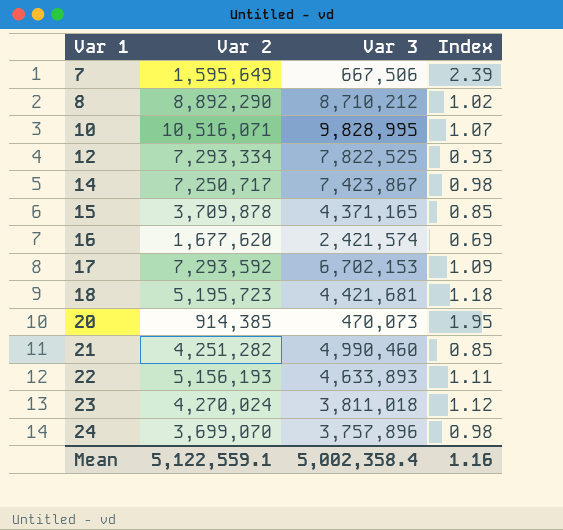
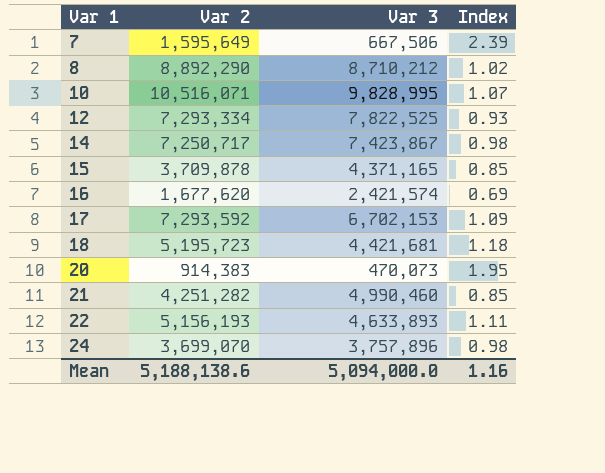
row 23: 4,270,024 | 3,811,018 | 1.12 -> none
20 | Var 2: 914,385 -> 914,383
Mean | Var 2: 5,122,559.1 -> 5,188,138.6
Mean | Var 3: 5,002,358.4 -> 5,094,000.0

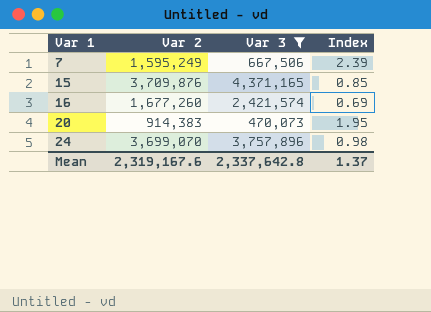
filter: none -> Var 3 <= 4,371,165
7 | Var 2: 1,595,649 -> 1,595,249
15 | Var 2: 3,709,878 -> 3,709,876
16 | Var 2: 1,677,620 -> 1,677,260
Mean | Var 2: 5,188,138.6 -> 2,319,167.6
Mean | Var 3: 5,094,000.0 -> 2,337,642.8
Mean | Index: 1.16 -> 1.37

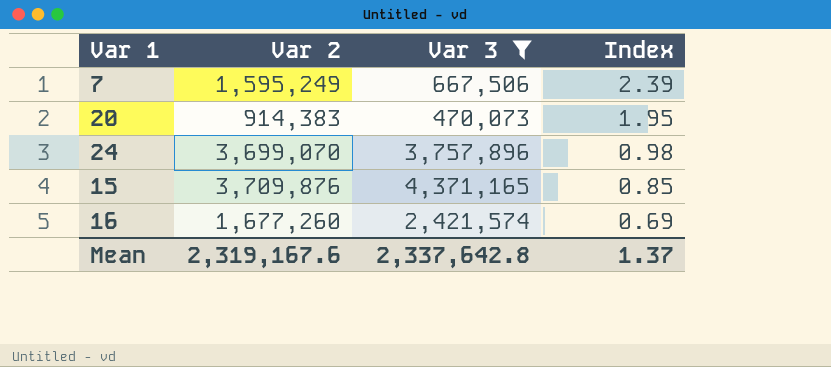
row order: Var 1 ascending -> Index descending

